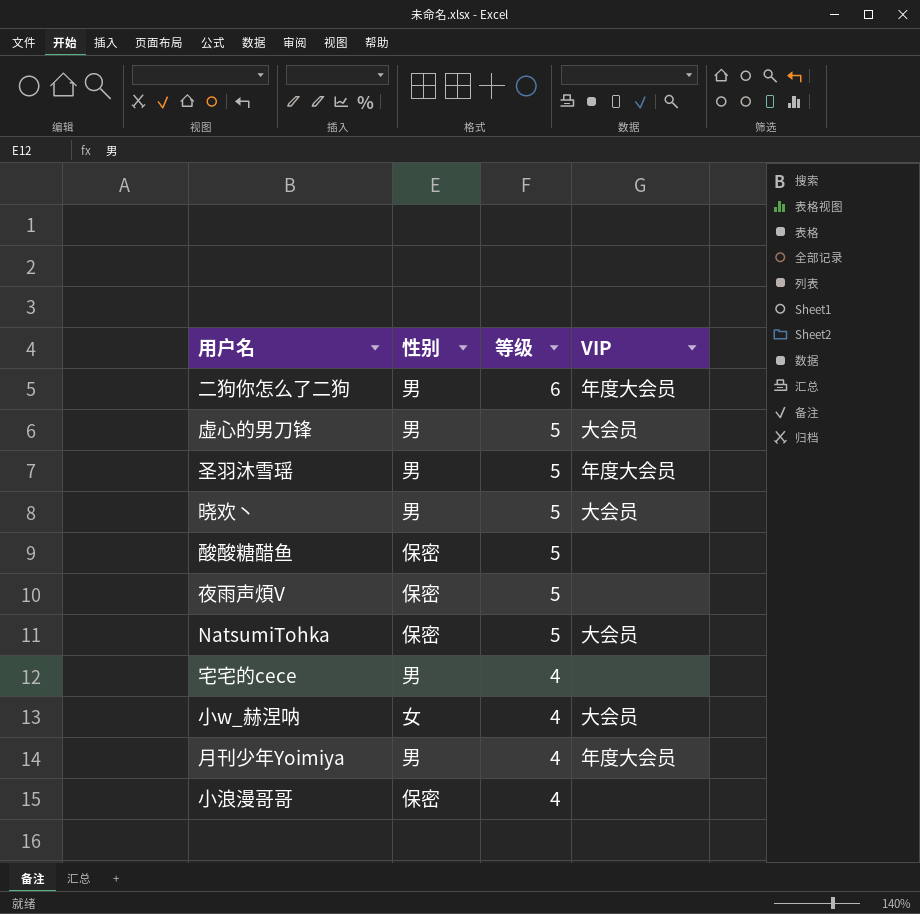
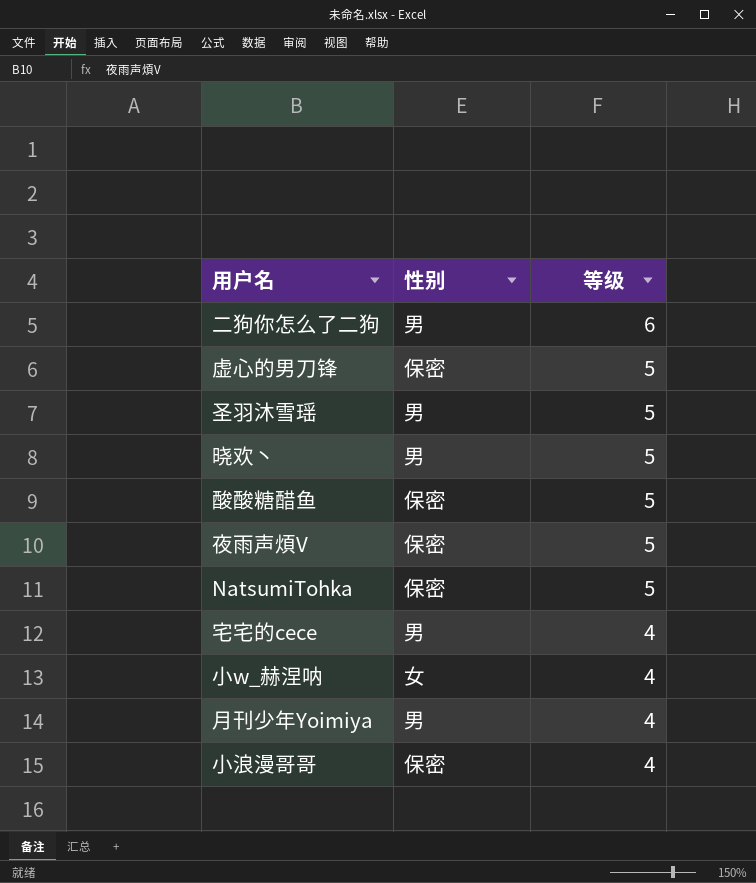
column VIP | position: 4 -> none
虚心的男刀锋 | 性别: 男 -> 保密

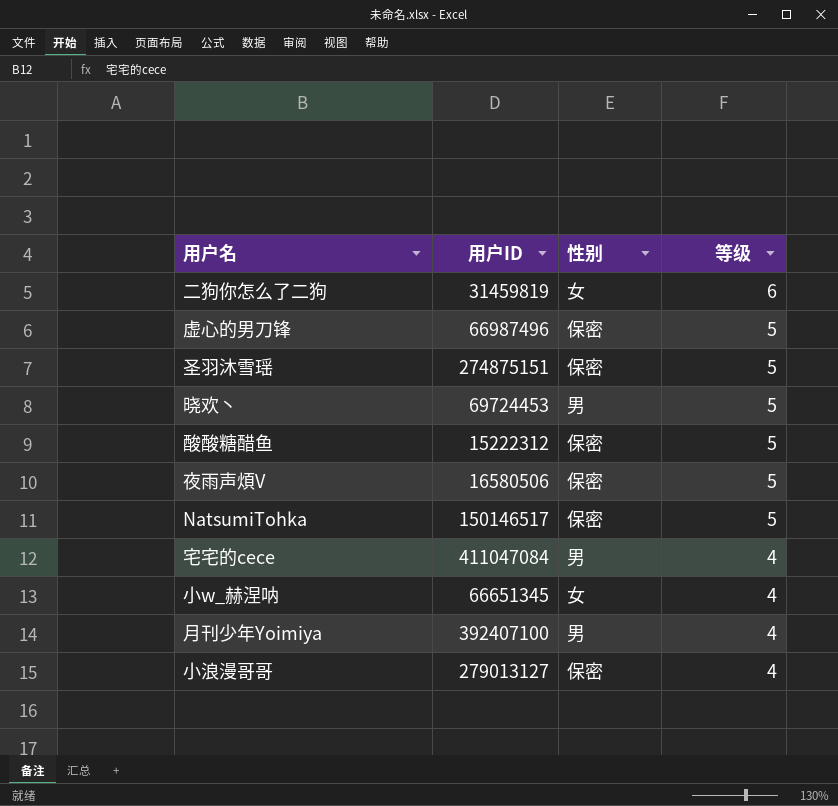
column 用户ID | position: none -> 2
二狗你怎么了二狗 | 性别: 男 -> 女
圣羽沐雪瑶 | 性别: 男 -> 保密

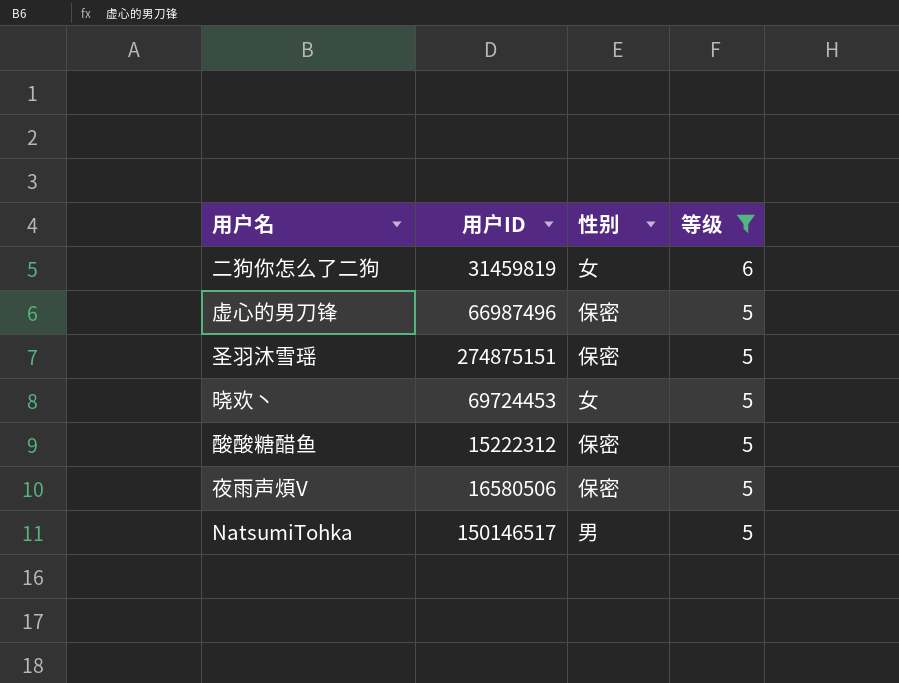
filter: none -> 等级 != 4
晓欢丶 | 性别: 男 -> 女
NatsumiTohka | 性别: 保密 -> 男

